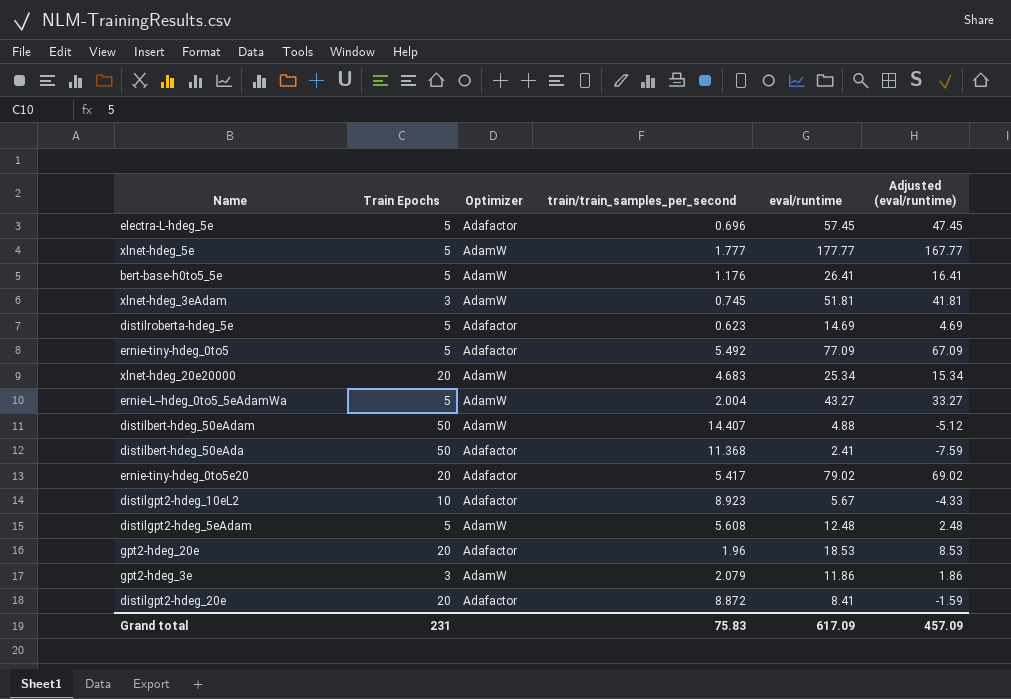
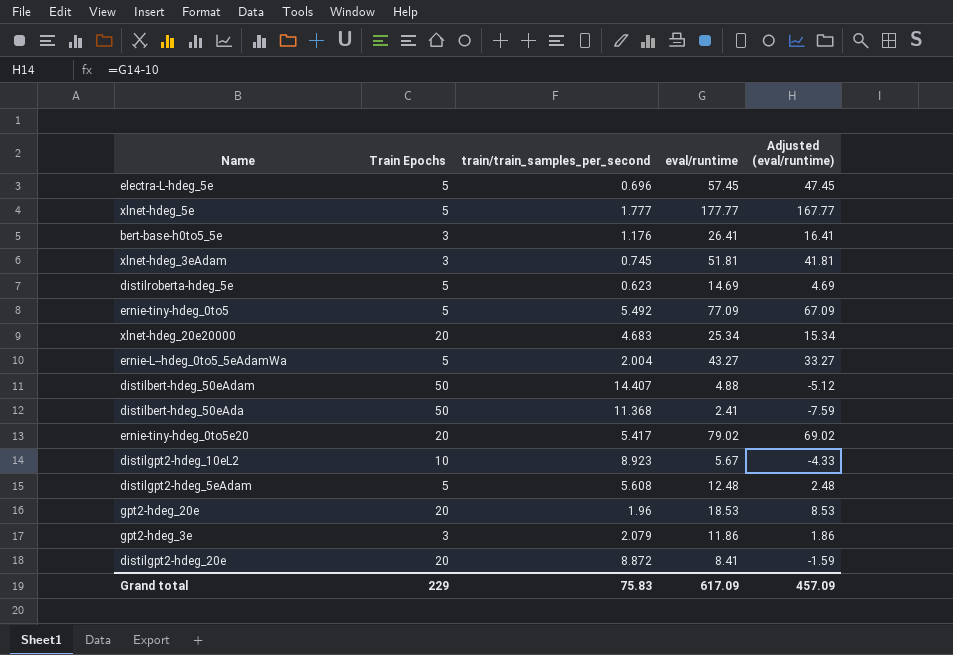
column Optimizer | position: 3 -> none
bert-base-h0to5_5e | Train Epochs: 5 -> 3
Grand total | Train Epochs: 231 -> 229

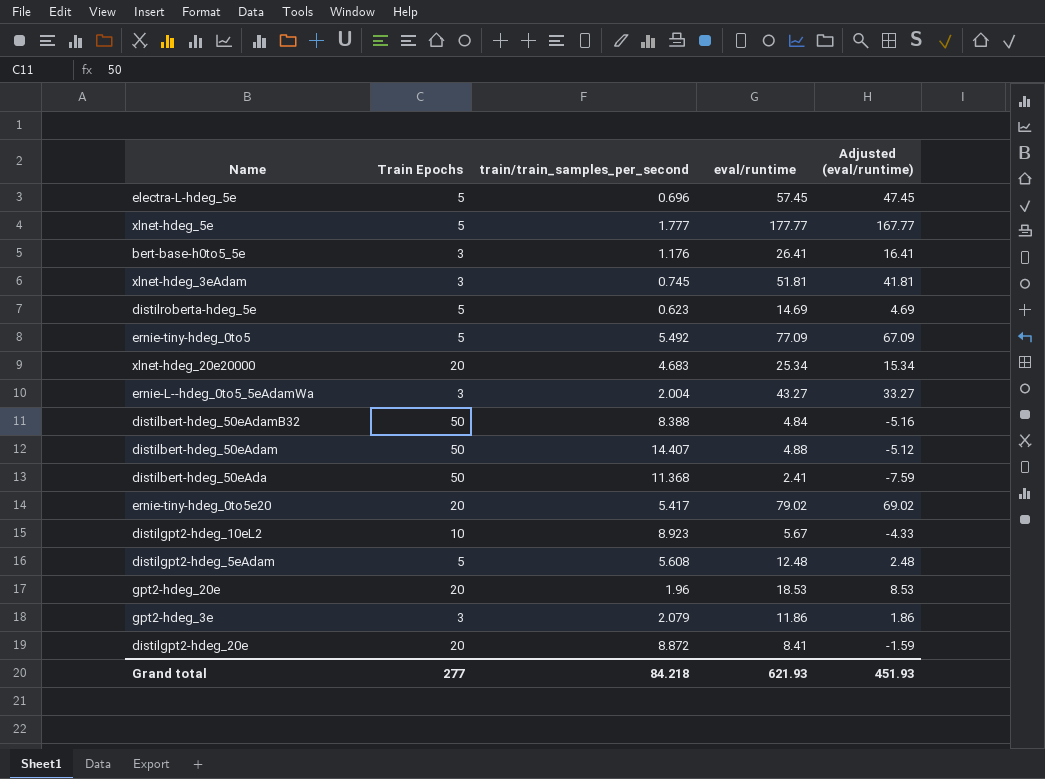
ernie-L--hdeg_0to5_5eAdamWa | Train Epochs: 5 -> 3
row distilbert-hdeg_50eAdamB32: none -> 50 | 8.388 | 4.84 | -5.16
Grand total | Train Epochs: 229 -> 277
Grand total | train/train_samples_per_second: 75.83 -> 84.218
Grand total | eval/runtime: 617.09 -> 621.93
Grand total | Adjusted (eval/runtime): 457.09 -> 451.93

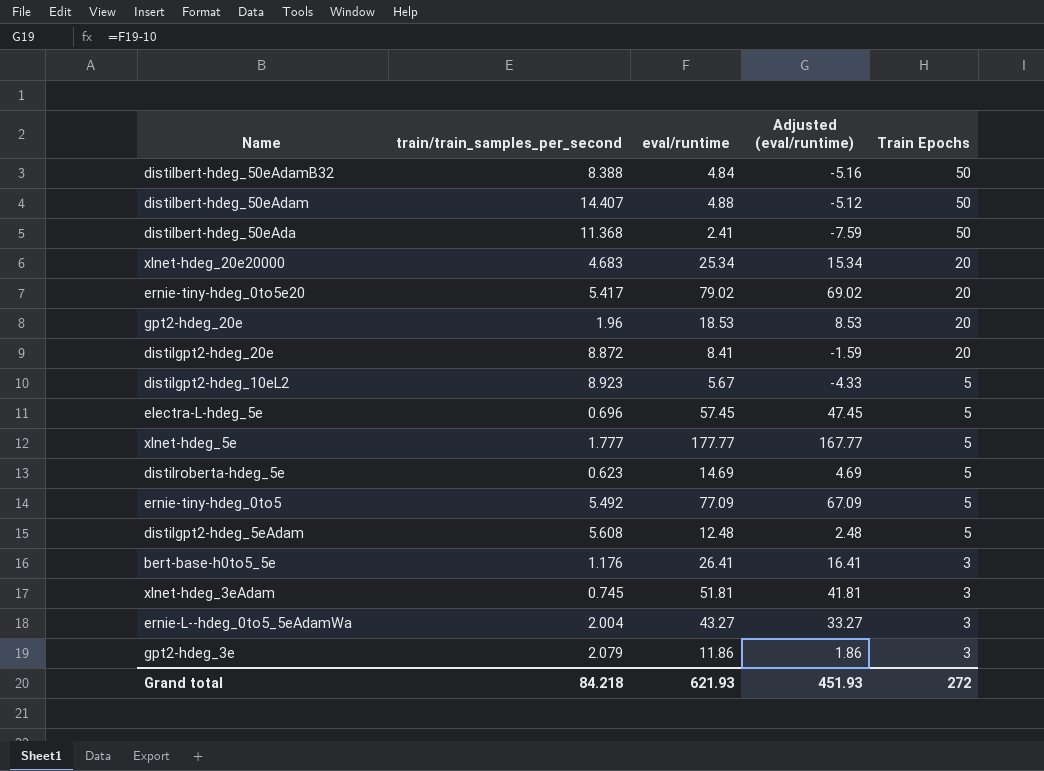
row order: none -> Train Epochs descending
column Train Epochs | position: 2 -> 5
distilgpt2-hdeg_10eL2 | Train Epochs: 10 -> 5
Grand total | Train Epochs: 277 -> 272

